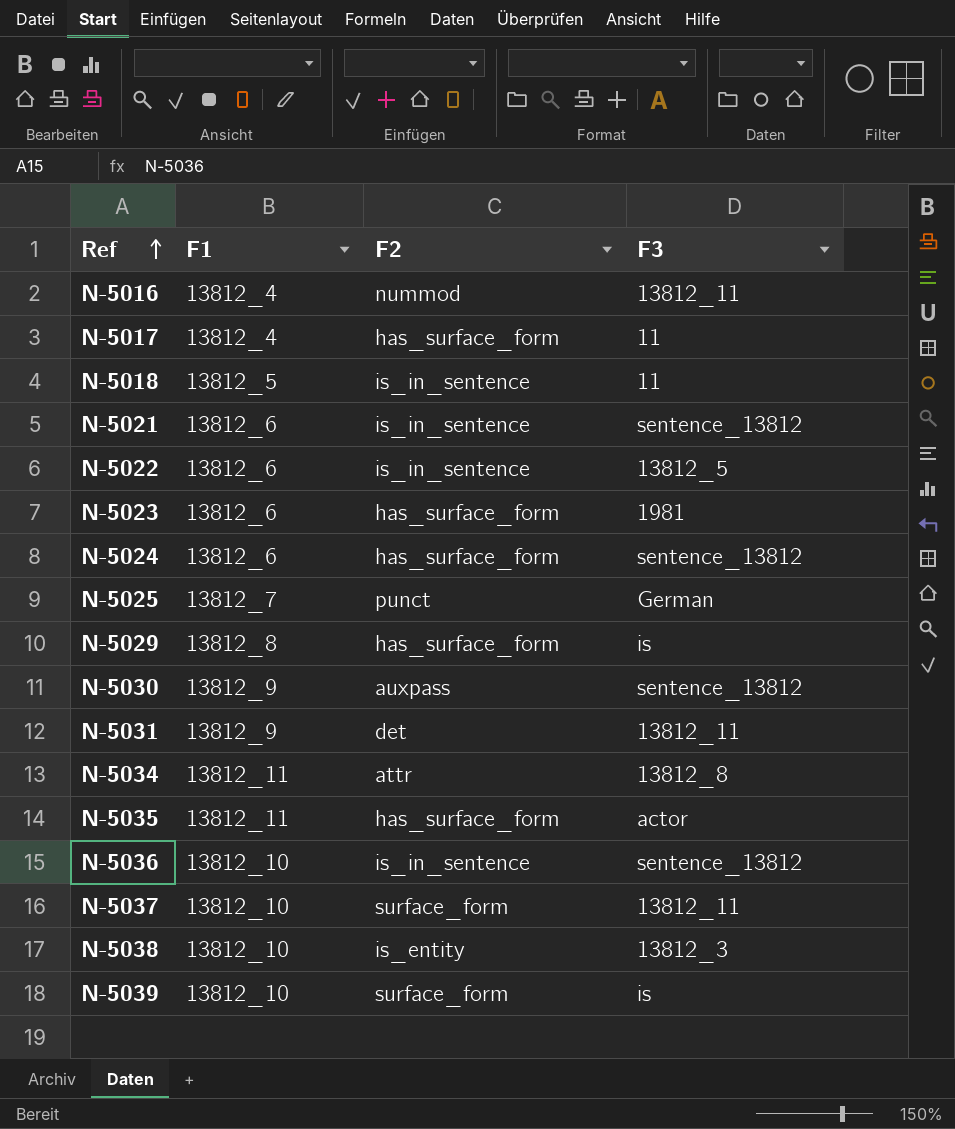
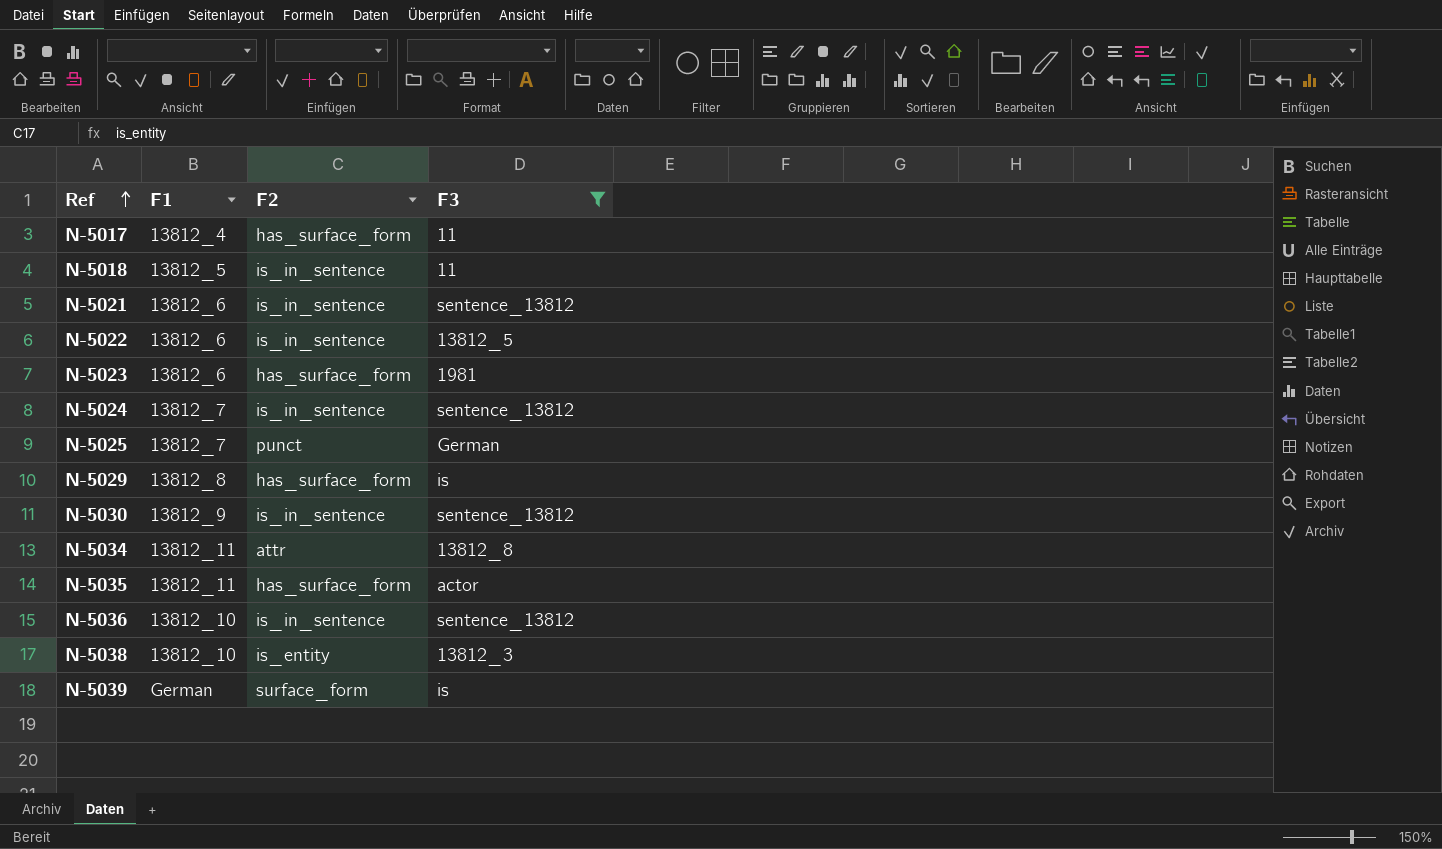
filter: none -> F3 != 13812_11
N-5024 | F1: 13812_6 -> 13812_7
N-5024 | F2: has_surface_form -> is_in_sentence
N-5030 | F2: auxpass -> is_in_sentence
N-5039 | F1: 13812_10 -> German

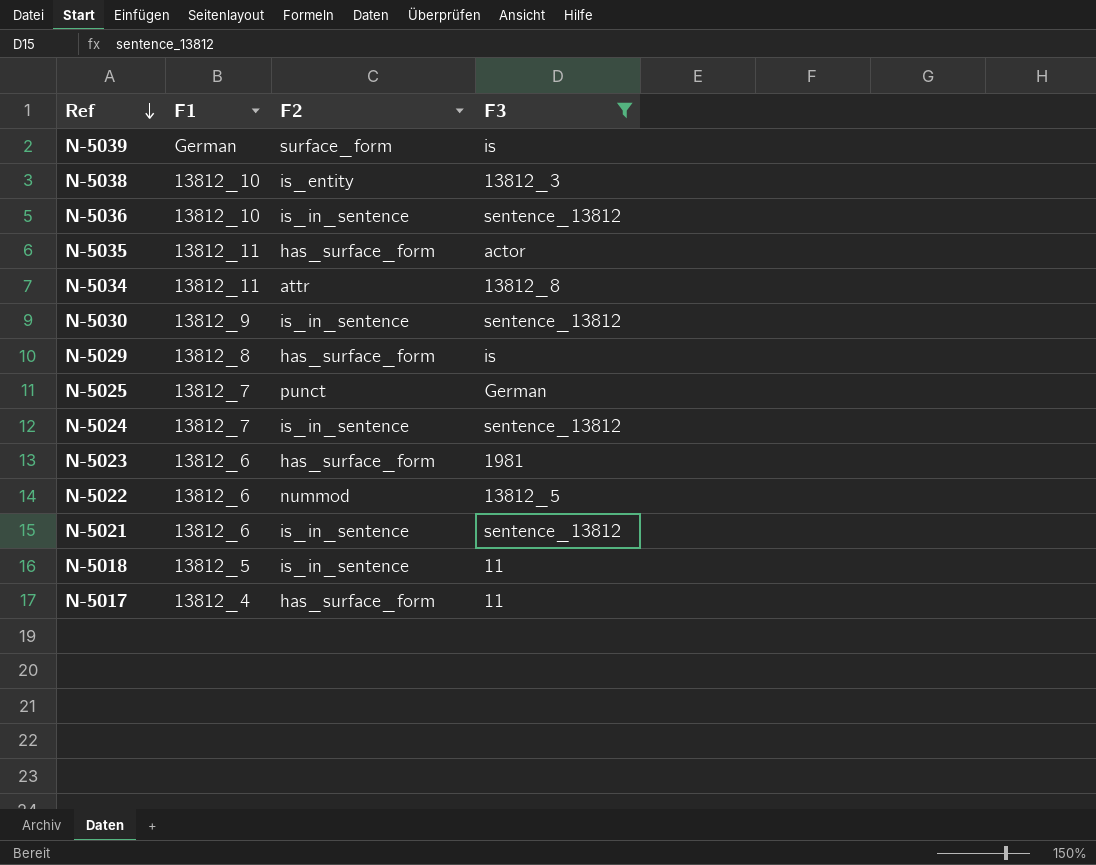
row order: Ref ascending -> Ref descending
N-5022 | F2: is_in_sentence -> nummod

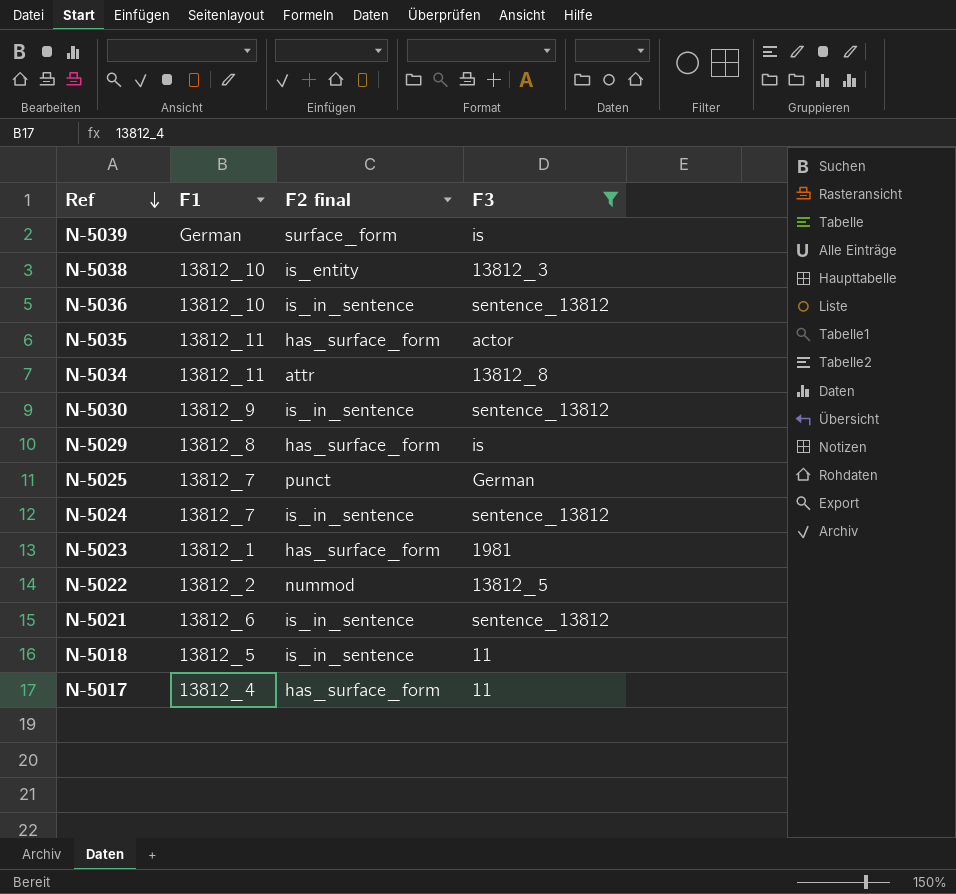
column name: F2 -> F2 final
N-5023 | F1: 13812_6 -> 13812_1
N-5022 | F1: 13812_6 -> 13812_2

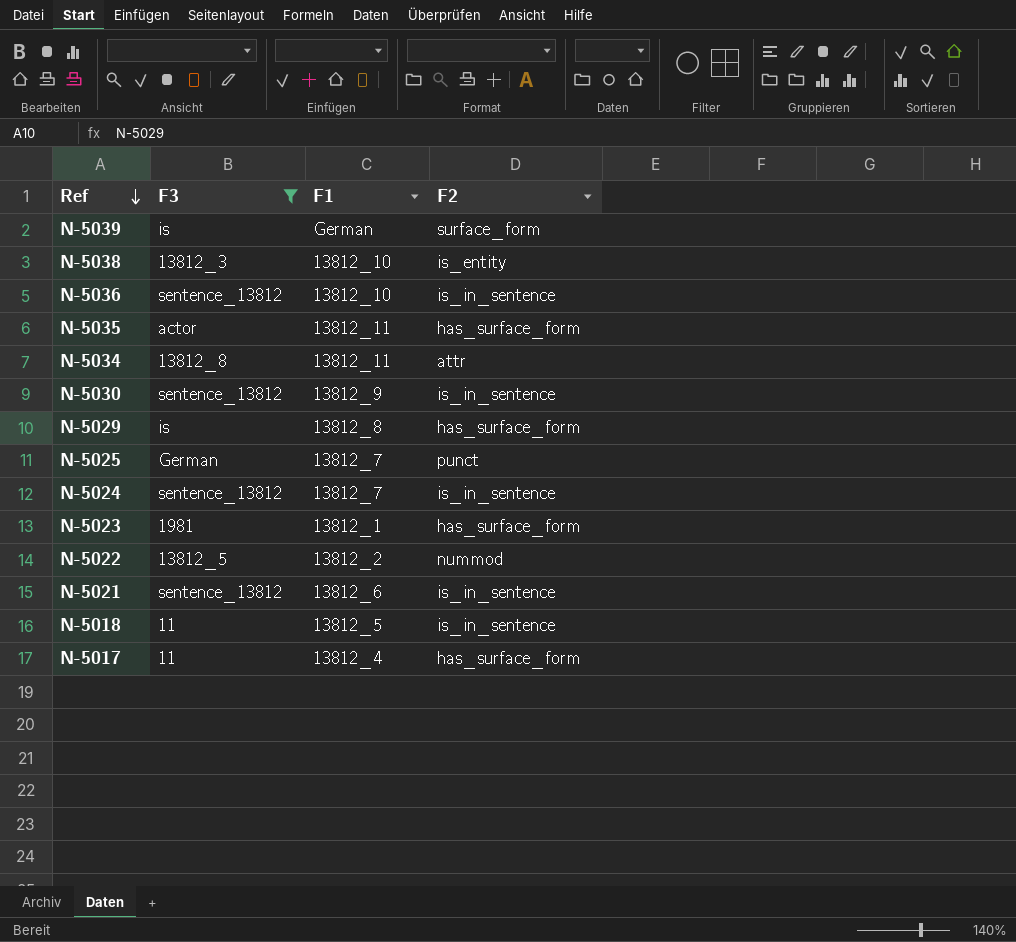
column F3 | position: 4 -> 2
column name: F2 final -> F2

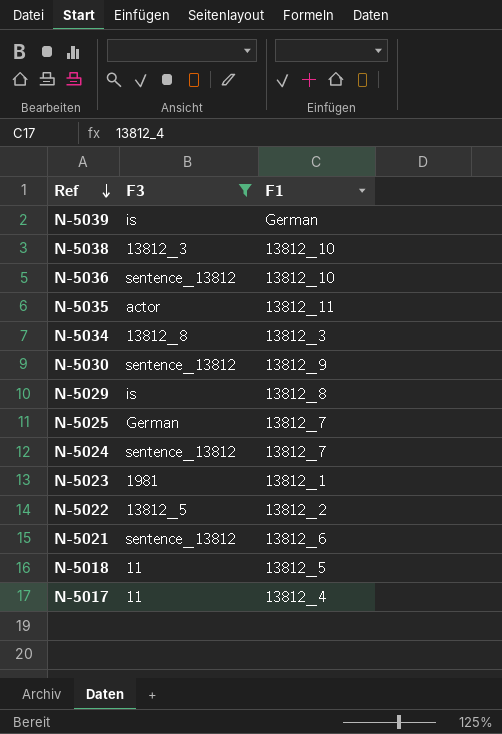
column F2 | position: 4 -> none
N-5034 | F1: 13812_11 -> 13812_3

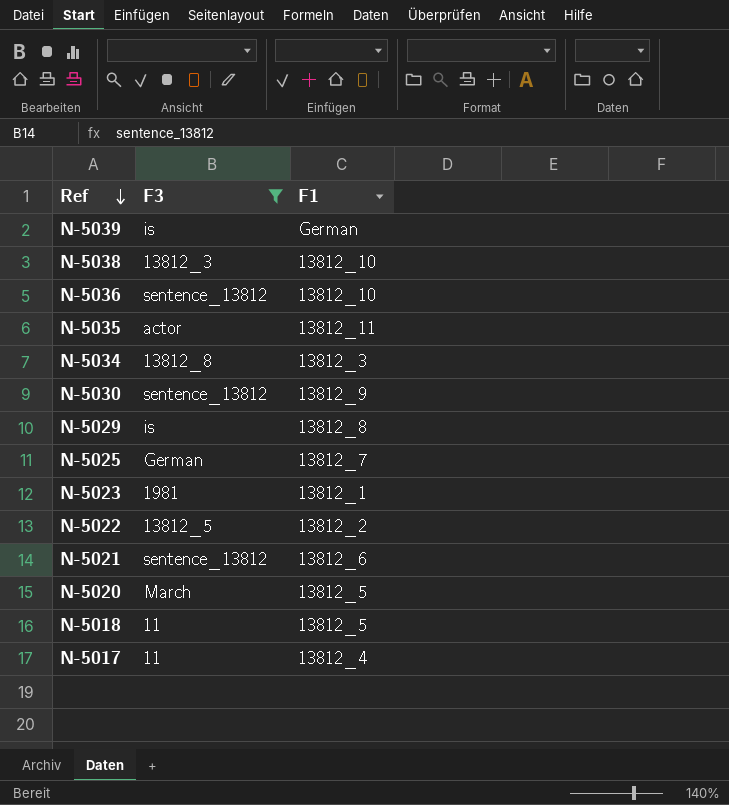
row N-5024: sentence_13812 | 13812_7 -> none
row N-5020: none -> March | 13812_5

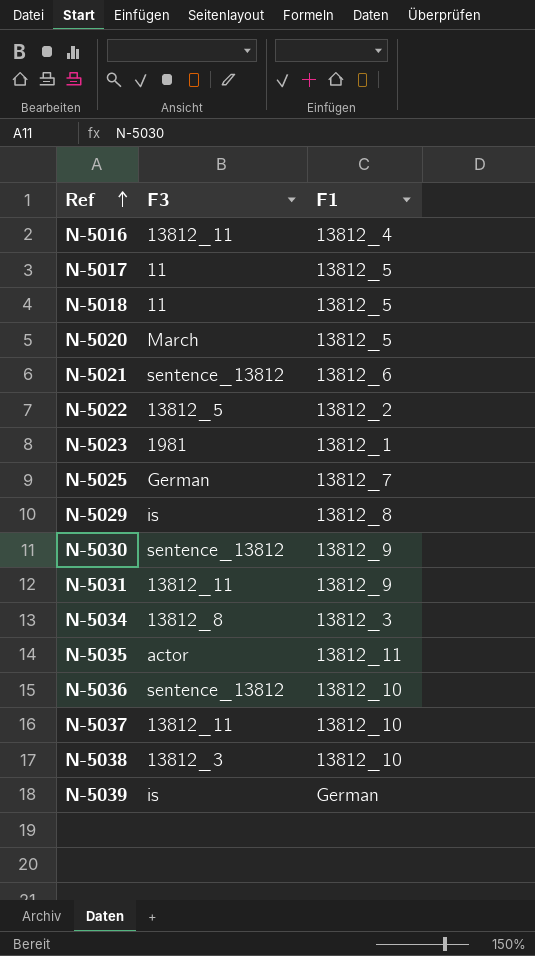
filter: F3 != 13812_11 -> none
row order: Ref descending -> Ref ascending
N-5017 | F1: 13812_4 -> 13812_5

